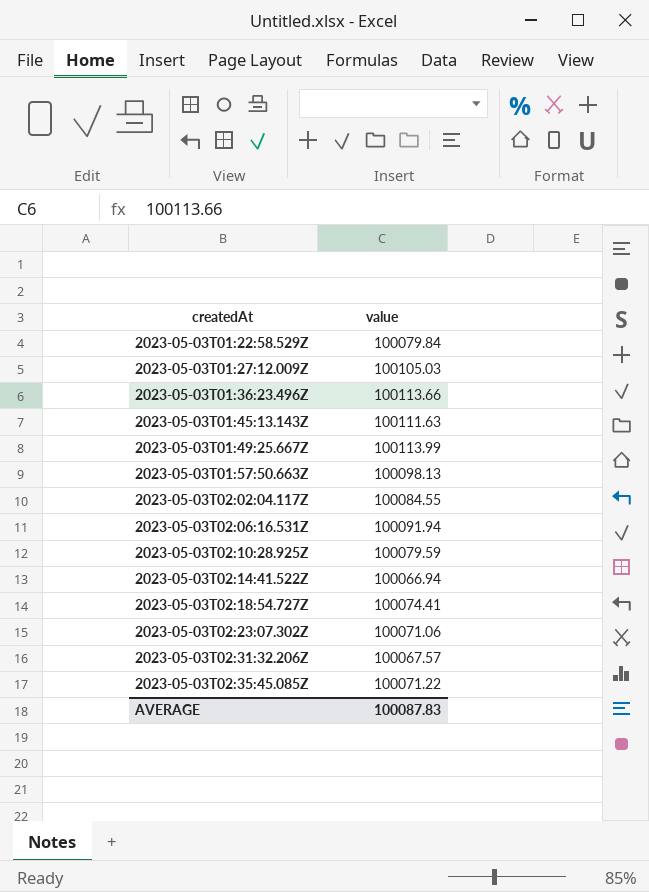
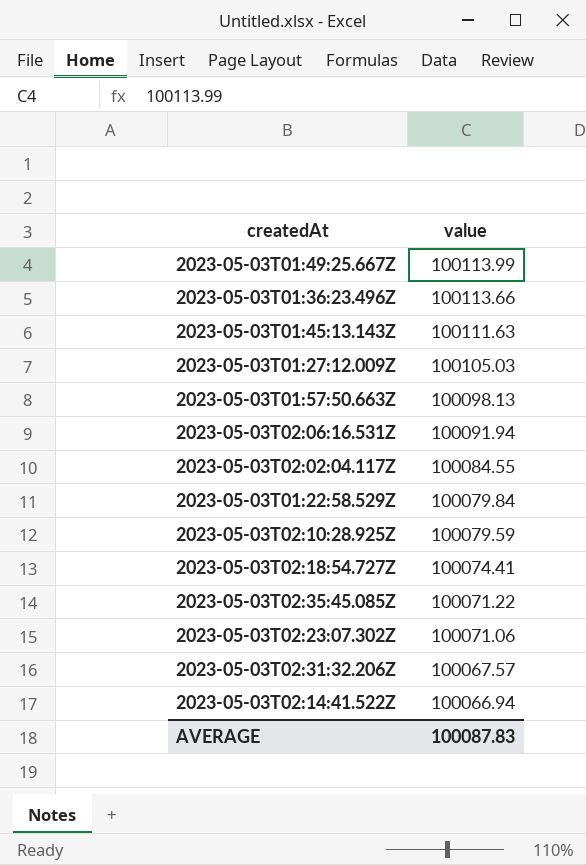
row order: createdAt ascending -> value descending

